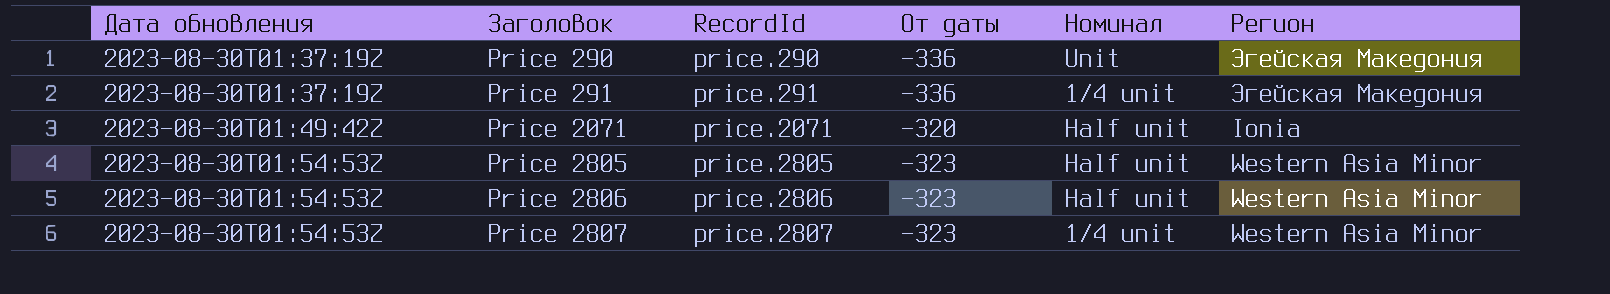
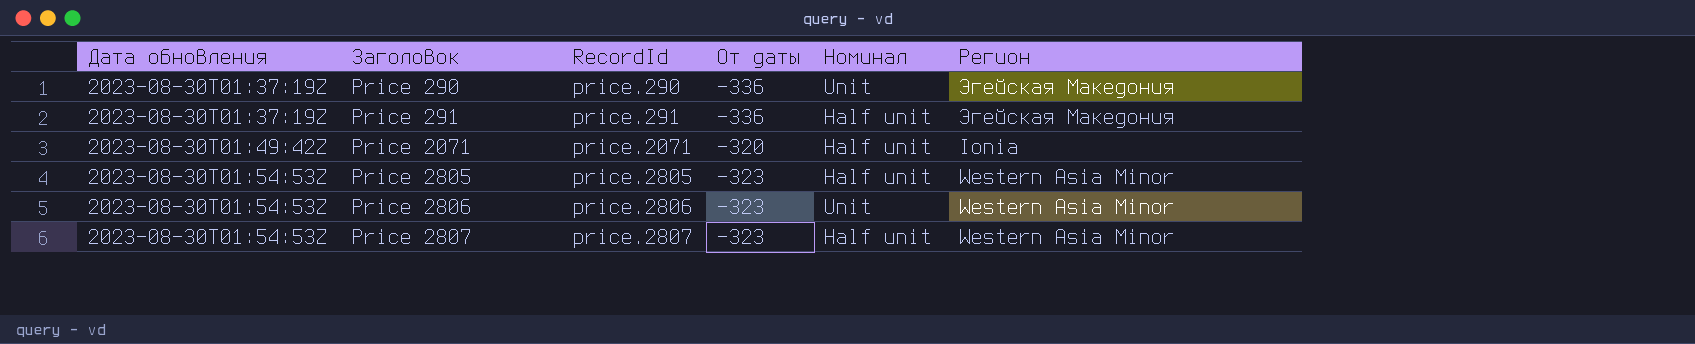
Price 291 | Номинал: 1/4 unit -> Half unit
Price 2806 | Номинал: Half unit -> Unit
Price 2807 | Номинал: 1/4 unit -> Half unit

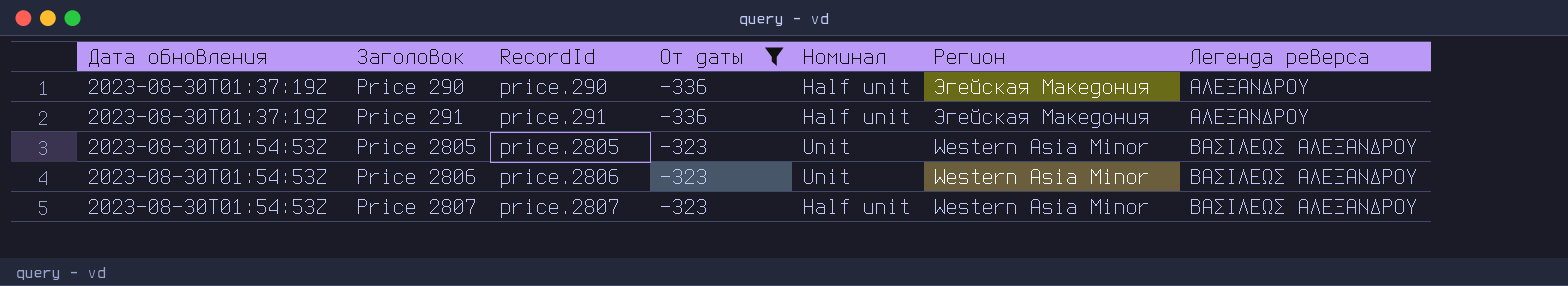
filter: none -> От даты != -320
column Легенда реверса | position: none -> 7
Price 290 | Номинал: Unit -> Half unit
Price 2805 | Номинал: Half unit -> Unit

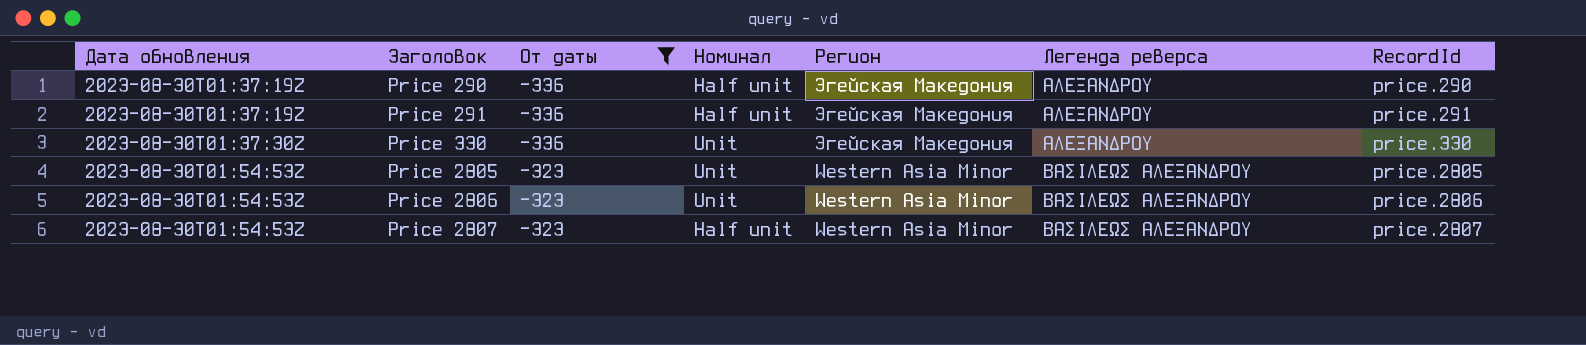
column RecordId | position: 3 -> 7
row Price 330: none -> 2023-08-30T01:37:30Z | -336 | Unit | Эгейская Македония | ΑΛΕΞΑΝΔΡΟΥ | price.330

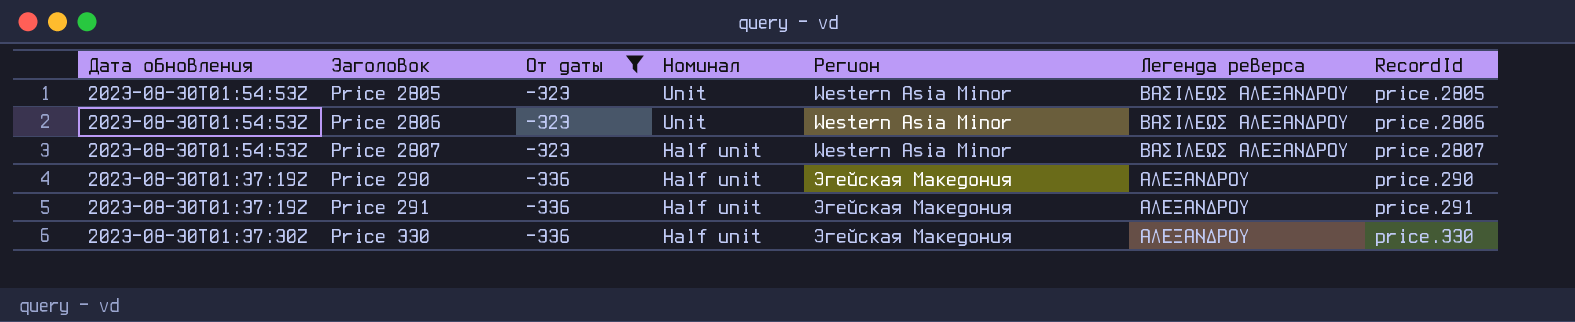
row order: Дата обновления ascending -> От даты descending
Price 330 | Номинал: Unit -> Half unit

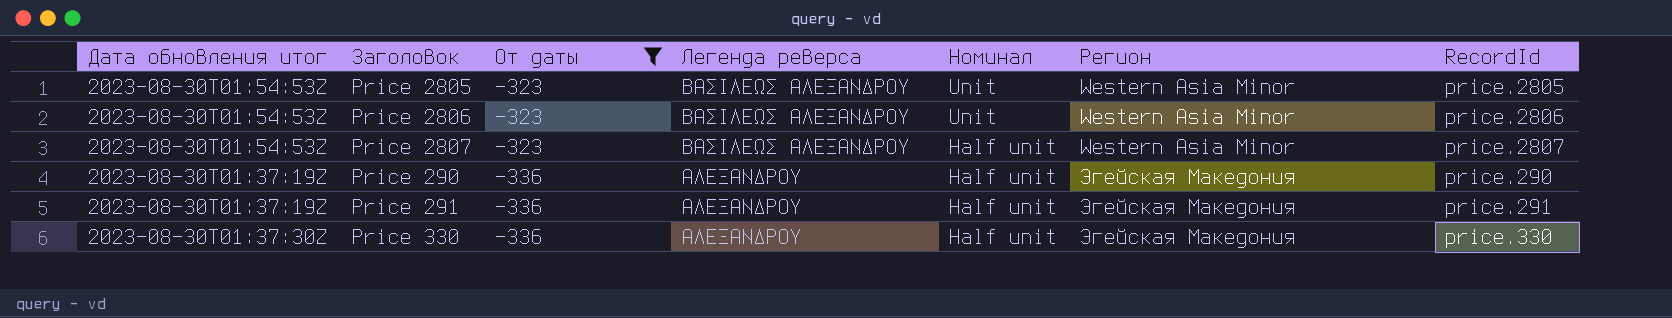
column name: Дата обновления -> Дата обновления итог
column Легенда реверса | position: 6 -> 4

